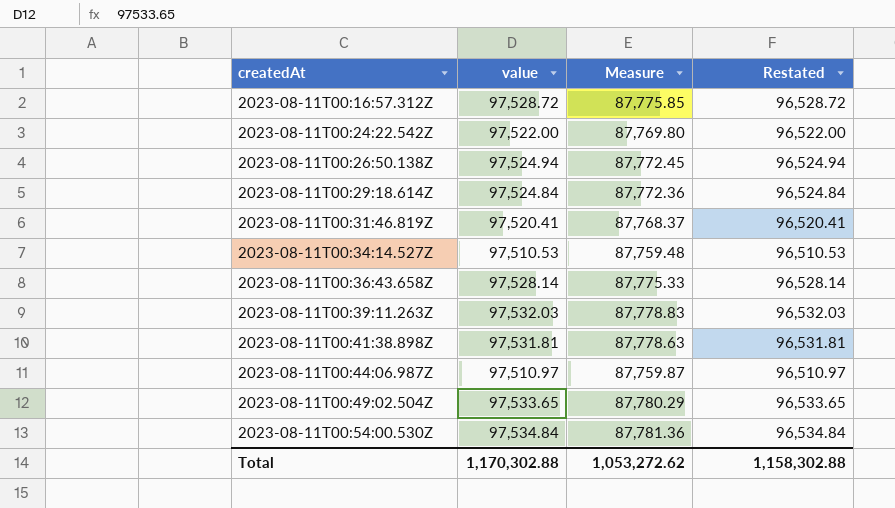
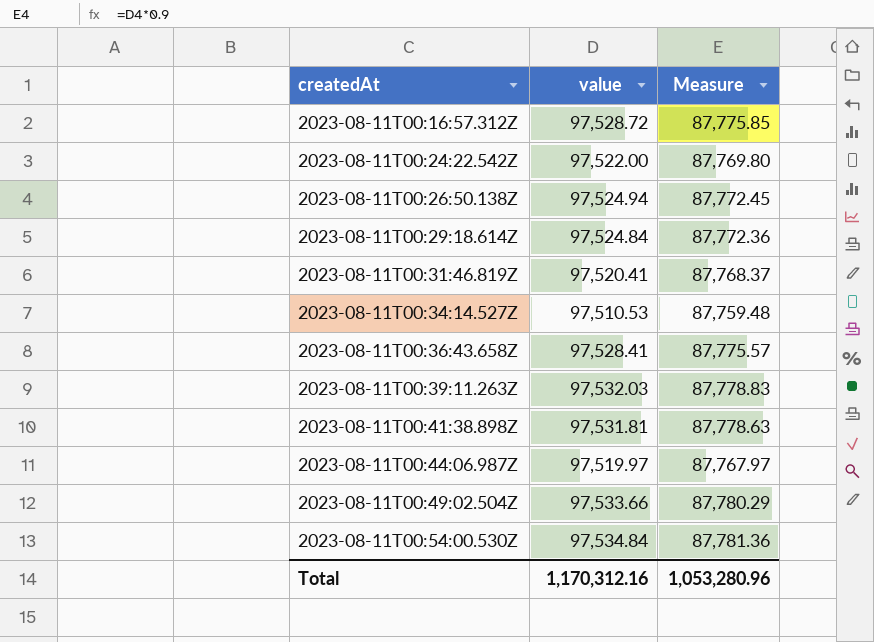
column Restated | formula: [value] - 1000 -> none
2023-08-11T00:36:43.658Z | value: 97,528.14 -> 97,528.41
2023-08-11T00:36:43.658Z | Measure: 87,775.33 -> 87,775.57
2023-08-11T00:44:06.987Z | value: 97,510.97 -> 97,519.97
2023-08-11T00:44:06.987Z | Measure: 87,759.87 -> 87,767.97
2023-08-11T00:49:02.504Z | value: 97,533.65 -> 97,533.66
Total | value: 1,170,302.88 -> 1,170,312.16
Total | Measure: 1,053,272.62 -> 1,053,280.96

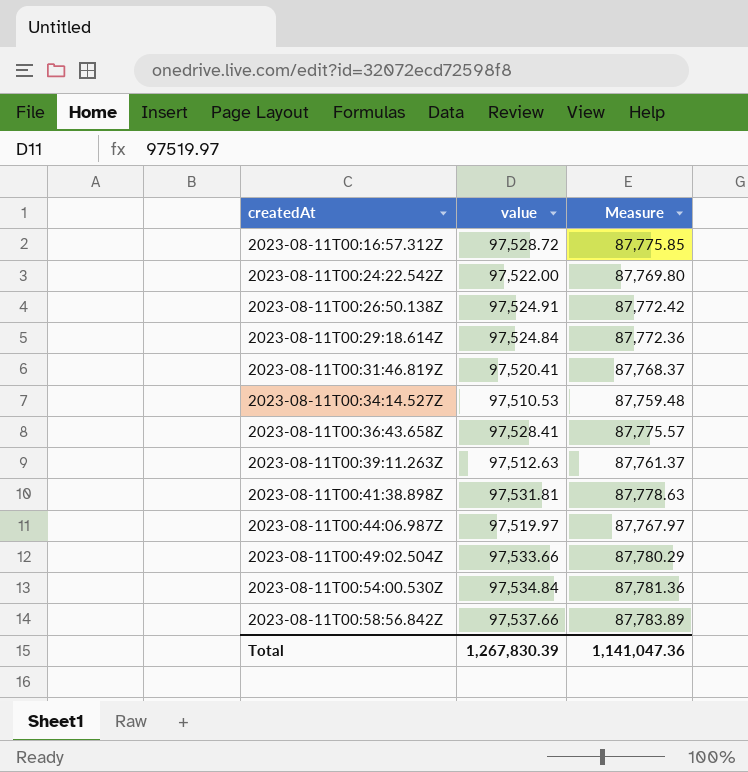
2023-08-11T00:26:50.138Z | value: 97,524.94 -> 97,524.91
2023-08-11T00:26:50.138Z | Measure: 87,772.45 -> 87,772.42
2023-08-11T00:39:11.263Z | value: 97,532.03 -> 97,512.63
2023-08-11T00:39:11.263Z | Measure: 87,778.83 -> 87,761.37
row 2023-08-11T00:58:56.842Z: none -> 97,537.66 | 87,783.89
Total | value: 1,170,312.16 -> 1,267,830.39
Total | Measure: 1,053,280.96 -> 1,141,047.36

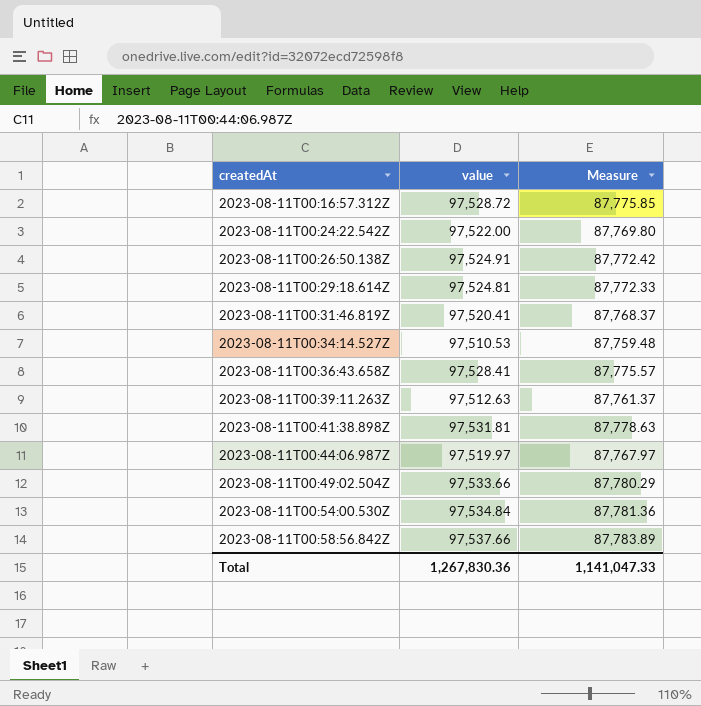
2023-08-11T00:29:18.614Z | value: 97,524.84 -> 97,524.81
2023-08-11T00:29:18.614Z | Measure: 87,772.36 -> 87,772.33
Total | value: 1,267,830.39 -> 1,267,830.36
Total | Measure: 1,141,047.36 -> 1,141,047.33

